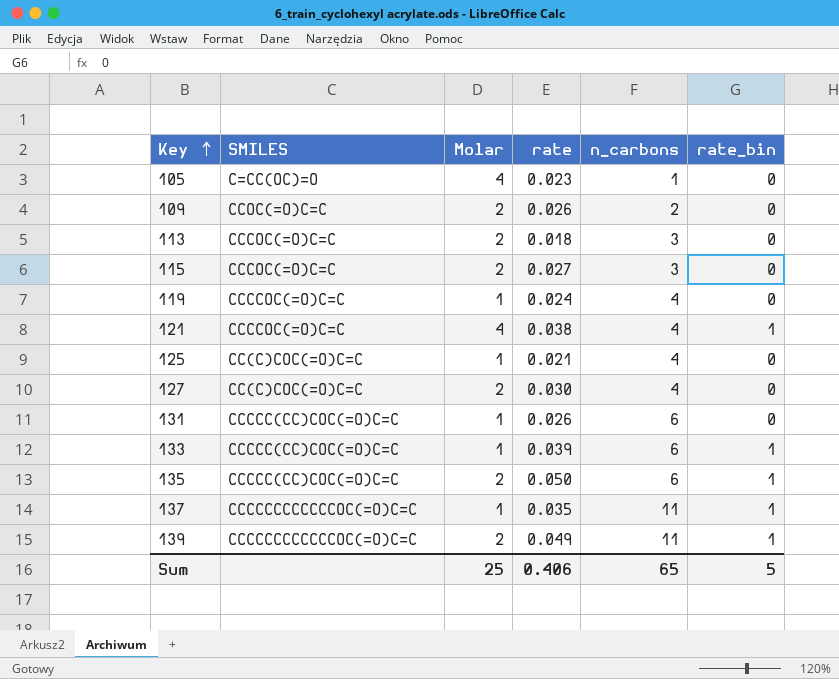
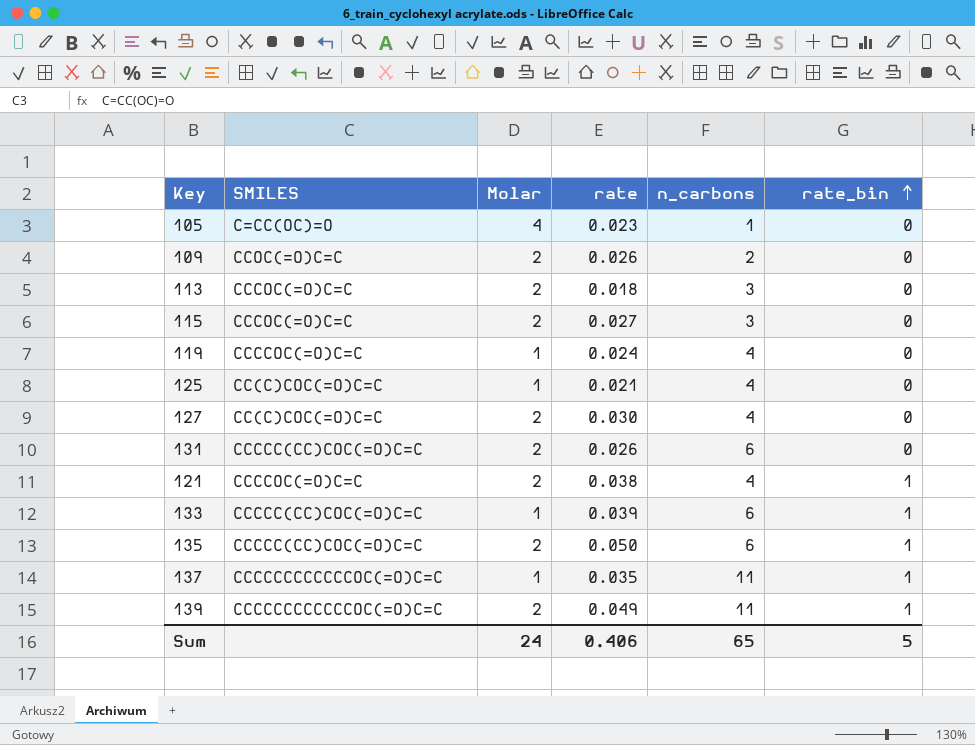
row order: Key ascending -> rate_bin ascending
131 | Molar: 1 -> 2
121 | Molar: 4 -> 2
Sum | Molar: 25 -> 24

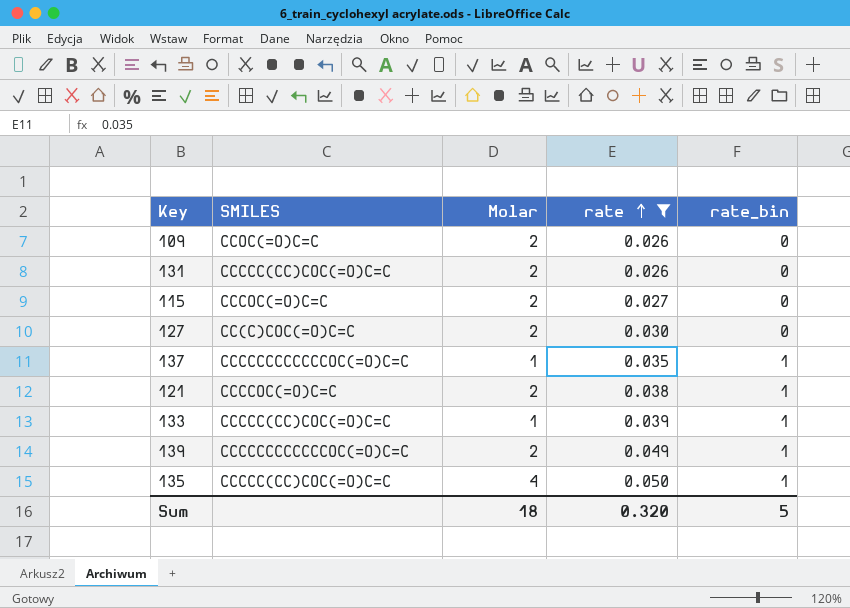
filter: none -> rate >= 0.026
row order: rate_bin ascending -> rate ascending
column n_carbons | position: 5 -> none
135 | Molar: 2 -> 4
Sum | Molar: 24 -> 18
Sum | rate: 0.406 -> 0.320

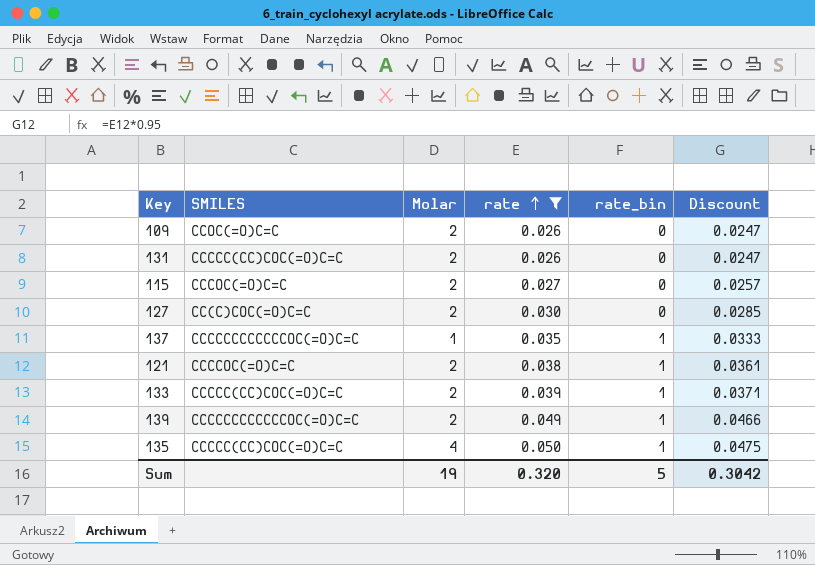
column Discount | formula: none -> [rate] * 0.95
133 | Molar: 1 -> 2
Sum | Molar: 18 -> 19

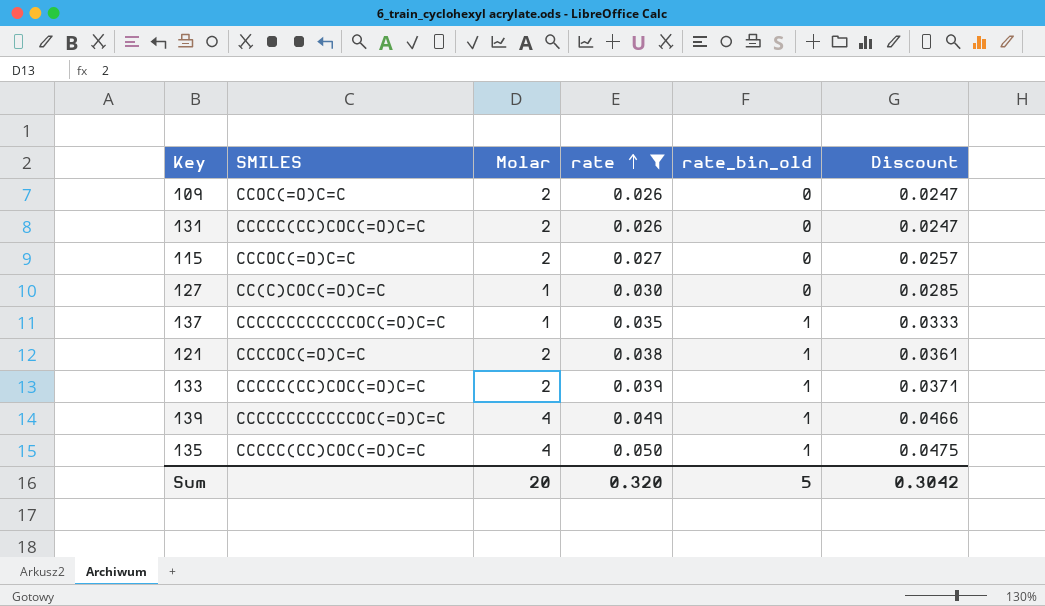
column name: rate_bin -> rate_bin_old
127 | Molar: 2 -> 1
139 | Molar: 2 -> 4
Sum | Molar: 19 -> 20

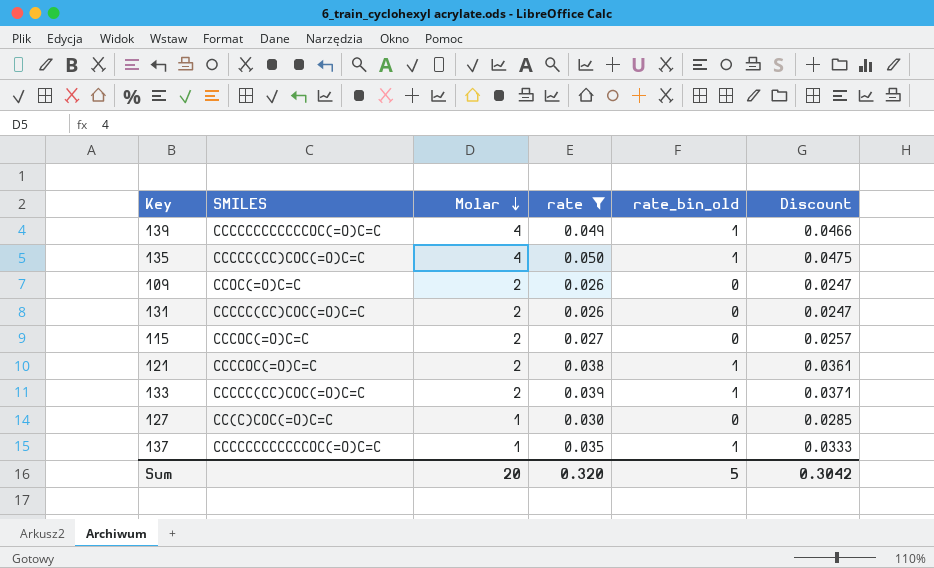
row order: rate ascending -> Molar descending

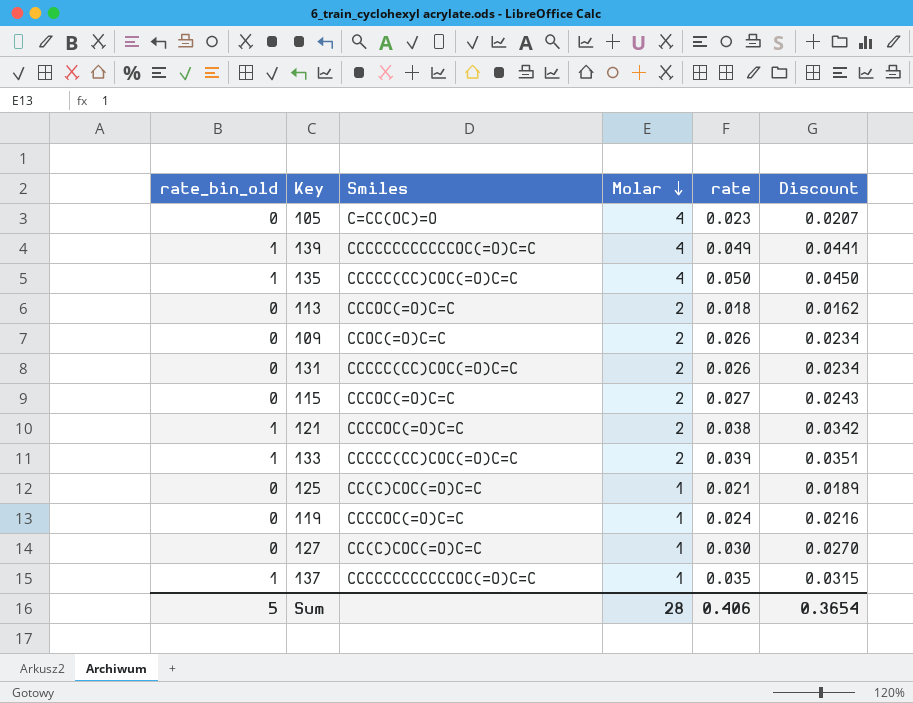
filter: rate >= 0.026 -> none
column rate_bin_old | position: 5 -> 1
column name: SMILES -> Smiles
column Discount | formula: [rate] * 0.95 -> [rate] * 0.9
Sum | Molar: 20 -> 28
Sum | rate: 0.320 -> 0.406
Sum | Discount: 0.3042 -> 0.3654

